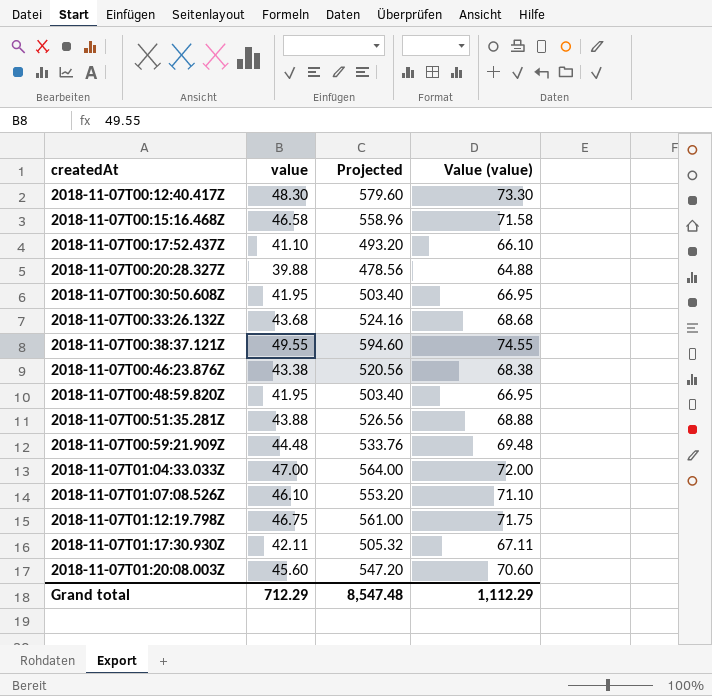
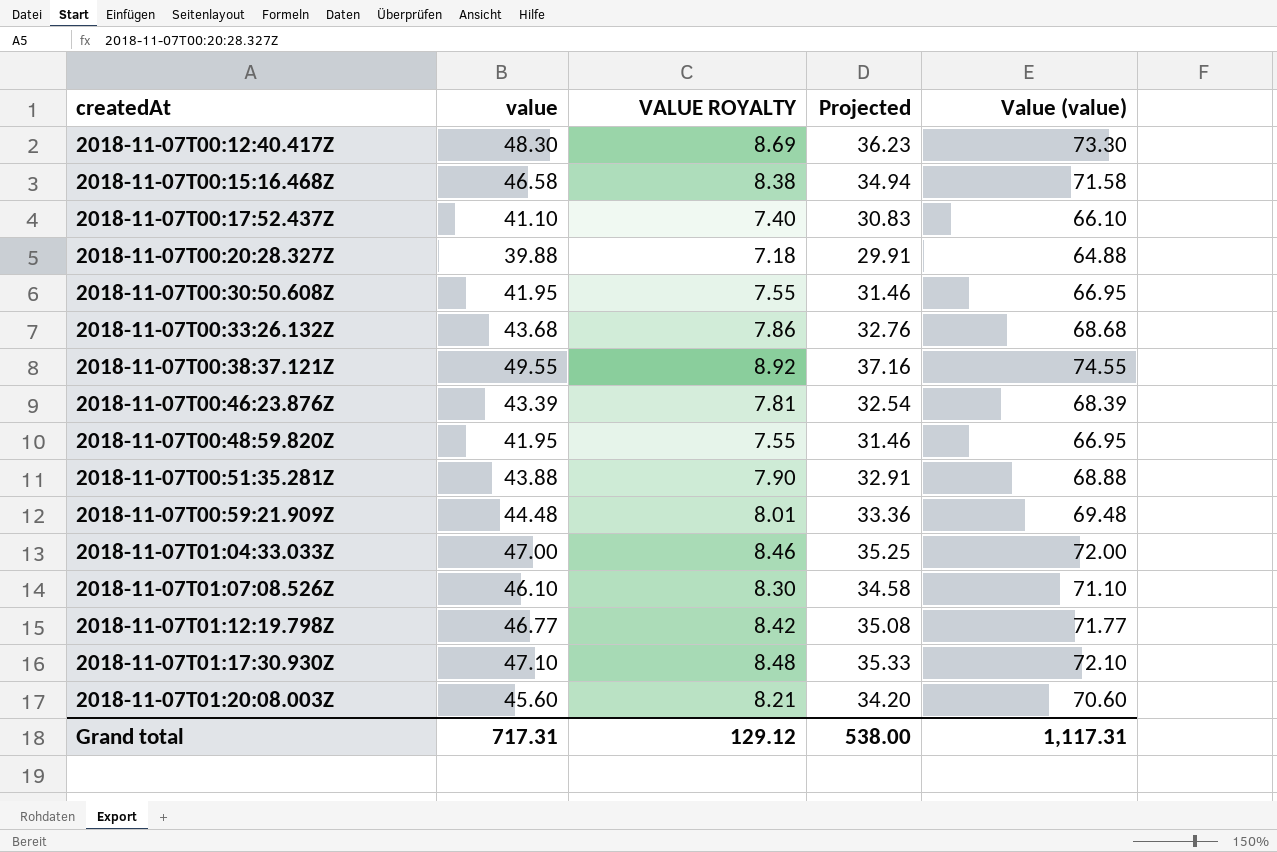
column VALUE ROYALTY | formula: none -> [value] * 0.18
column Projected | formula: [value] * 12 -> [value] * 0.75
2018-11-07T00:46:23.876Z | value: 43.38 -> 43.39
2018-11-07T00:46:23.876Z | Value (value): 68.38 -> 68.39
2018-11-07T01:12:19.798Z | value: 46.75 -> 46.77
2018-11-07T01:12:19.798Z | Value (value): 71.75 -> 71.77
2018-11-07T01:17:30.930Z | value: 42.11 -> 47.10
2018-11-07T01:17:30.930Z | Value (value): 67.11 -> 72.10
Grand total | value: 712.29 -> 717.31
Grand total | Projected: 8,547.48 -> 538.00
Grand total | Value (value): 1,112.29 -> 1,117.31

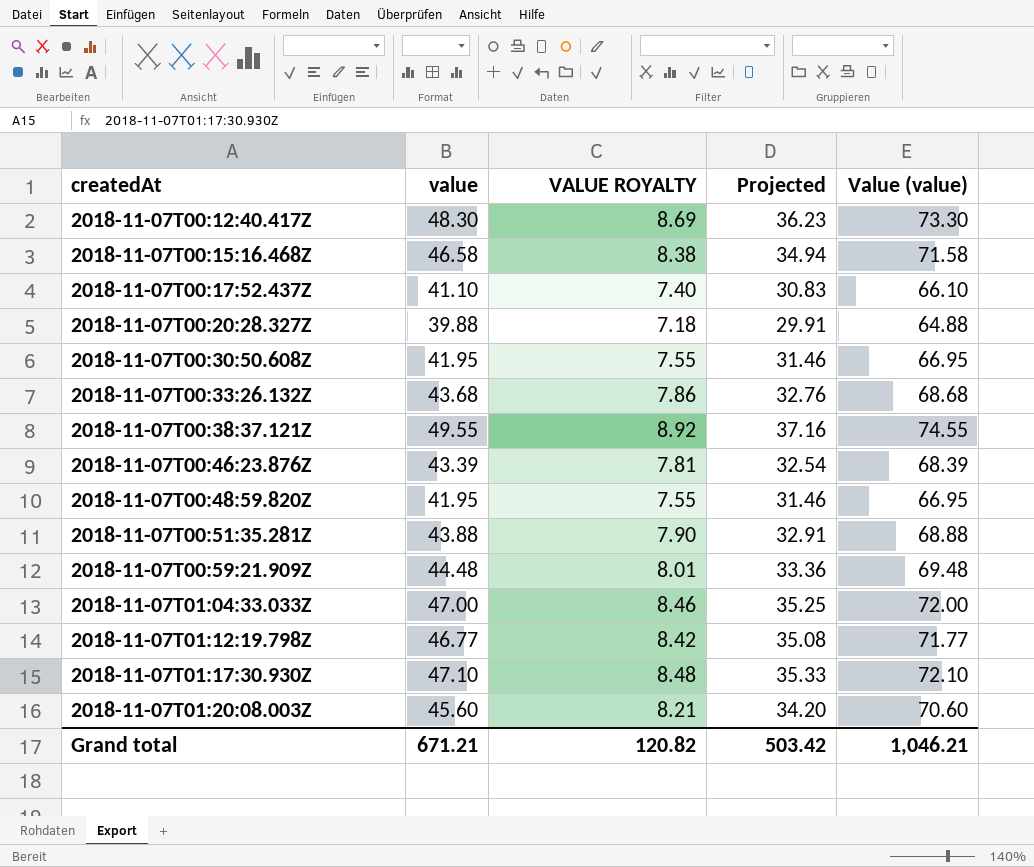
row 2018-11-07T01:07:08.526Z: 46.10 | 8.30 | 34.58 | 71.10 -> none
Grand total | value: 717.31 -> 671.21
Grand total | VALUE ROYALTY: 129.12 -> 120.82
Grand total | Projected: 538.00 -> 503.42
Grand total | Value (value): 1,117.31 -> 1,046.21

